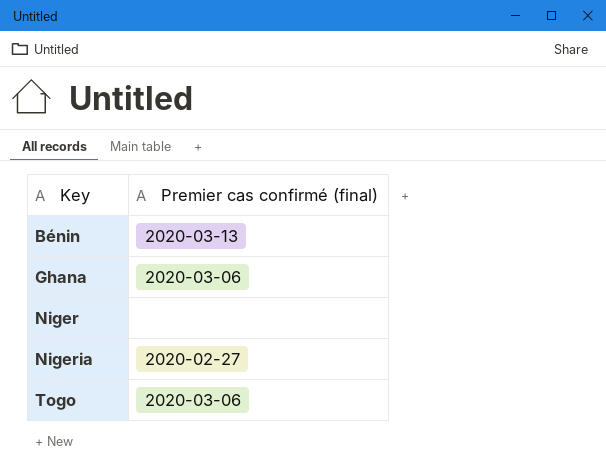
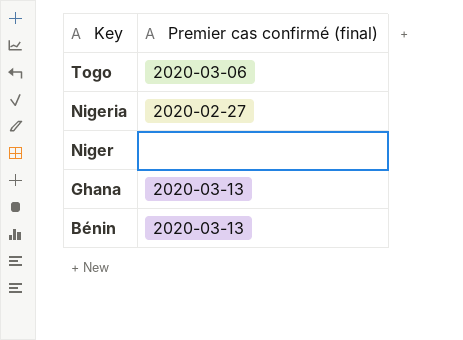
row order: Key ascending -> Key descending
Ghana | Premier cas confirmé (final): 2020-03-06 -> 2020-03-13

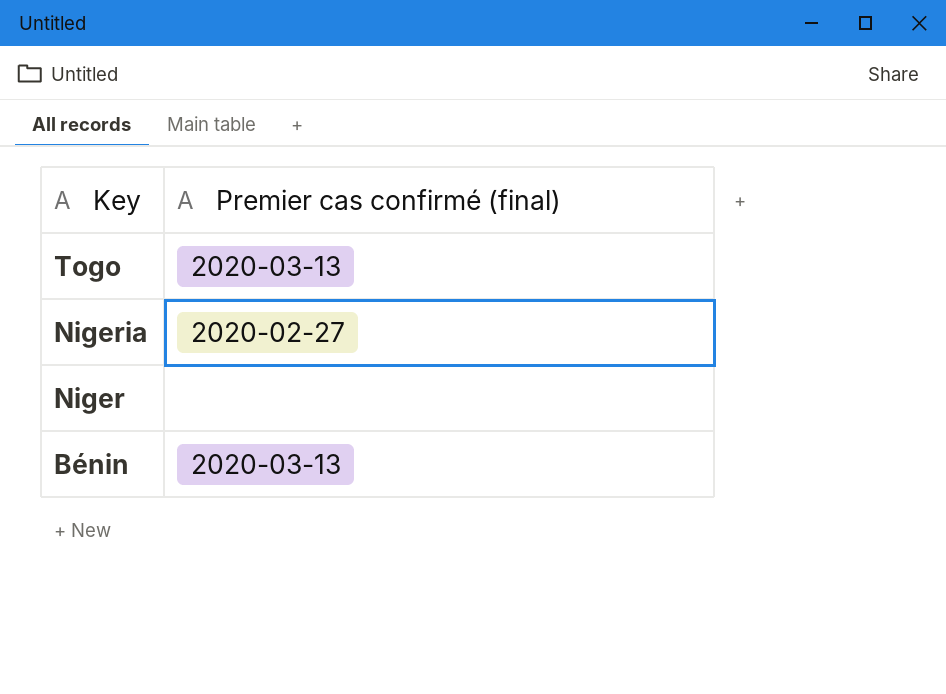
row Ghana: 2020-03-13 -> none
Togo | Premier cas confirmé (final): 2020-03-06 -> 2020-03-13

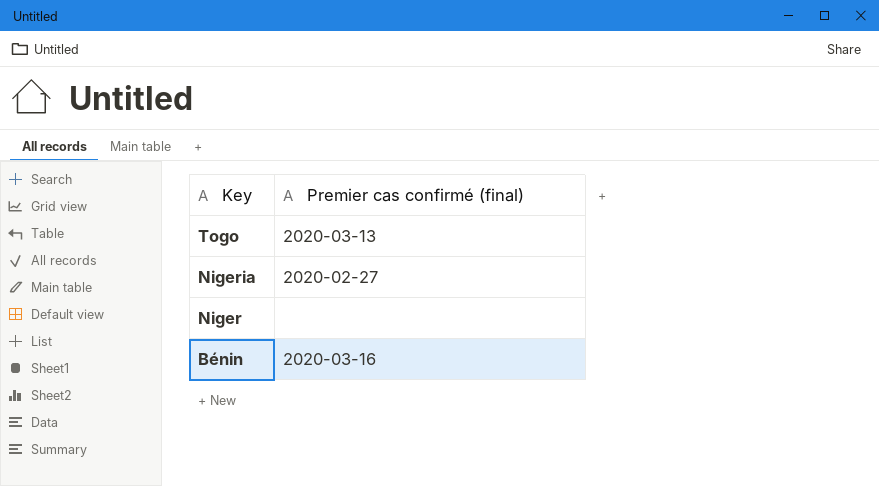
Bénin | Premier cas confirmé (final): 2020-03-13 -> 2020-03-16

